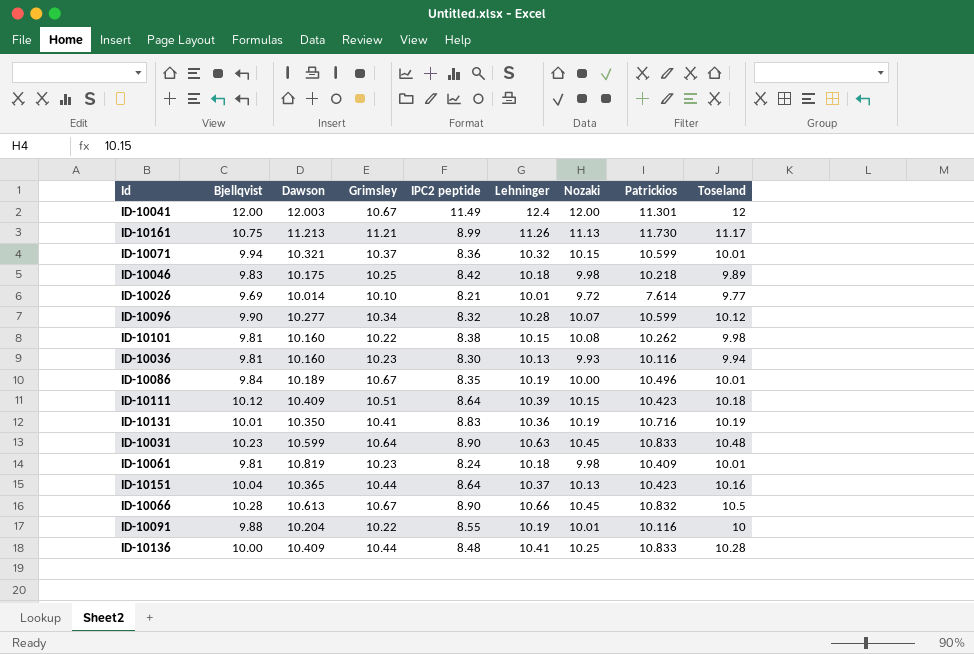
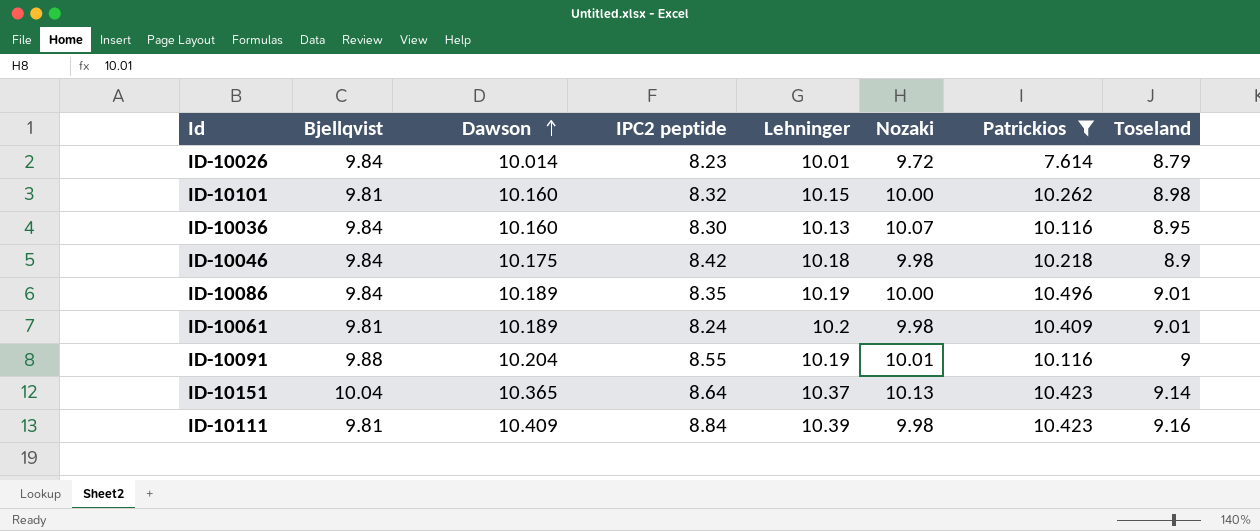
filter: none -> Patrickios <= 10.496
row order: none -> Dawson ascending
column Grimsley | position: 4 -> none
ID-10026 | Bjellqvist: 9.69 -> 9.84
ID-10026 | IPC2 peptide: 8.21 -> 8.23
ID-10026 | Toseland: 9.77 -> 8.79
ID-10101 | IPC2 peptide: 8.38 -> 8.32
ID-10101 | Nozaki: 10.08 -> 10.00
ID-10101 | Toseland: 9.98 -> 8.98
ID-10036 | Bjellqvist: 9.81 -> 9.84
ID-10036 | Nozaki: 9.93 -> 10.07
ID-10036 | Toseland: 9.94 -> 8.95
ID-10046 | Bjellqvist: 9.83 -> 9.84
ID-10046 | Toseland: 9.89 -> 8.9
ID-10086 | Toseland: 10.01 -> 9.01
ID-10061 | Dawson: 10.819 -> 10.189
ID-10061 | Lehninger: 10.18 -> 10.2
ID-10061 | Toseland: 10.01 -> 9.01
ID-10091 | Toseland: 10 -> 9
ID-10151 | Toseland: 10.16 -> 9.14
ID-10111 | Bjellqvist: 10.12 -> 9.81
ID-10111 | IPC2 peptide: 8.64 -> 8.84
ID-10111 | Nozaki: 10.15 -> 9.98
ID-10111 | Toseland: 10.18 -> 9.16

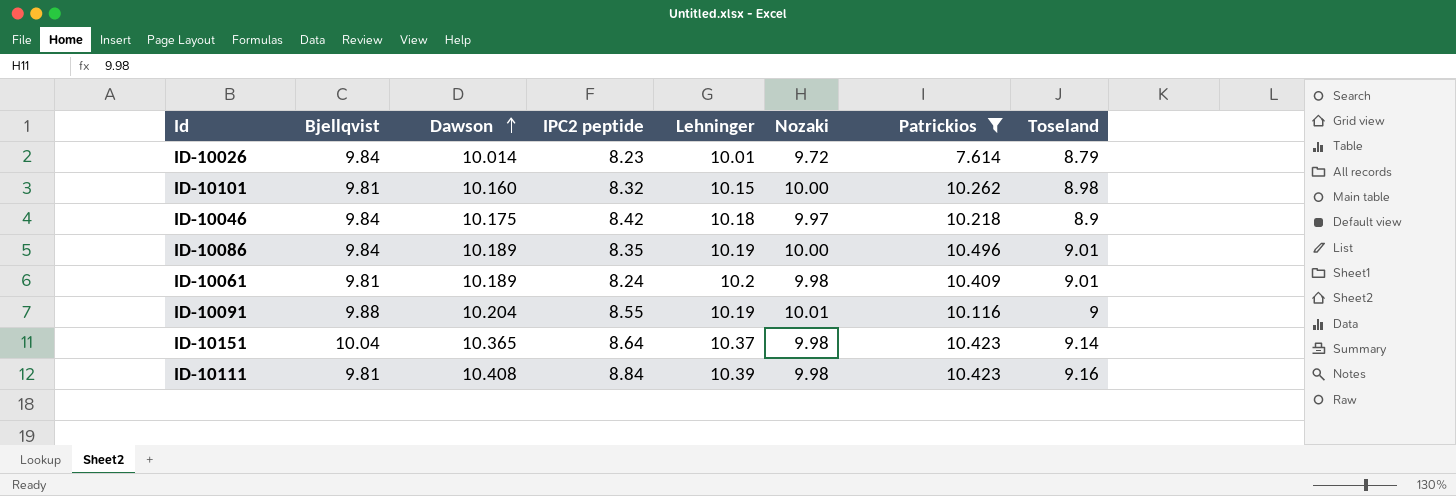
row ID-10036: 9.84 | 10.160 | 8.30 | 10.13 | 10.07 | 10.116 | 8.95 -> none
ID-10046 | Nozaki: 9.98 -> 9.97
ID-10151 | Nozaki: 10.13 -> 9.98
ID-10111 | Dawson: 10.409 -> 10.408

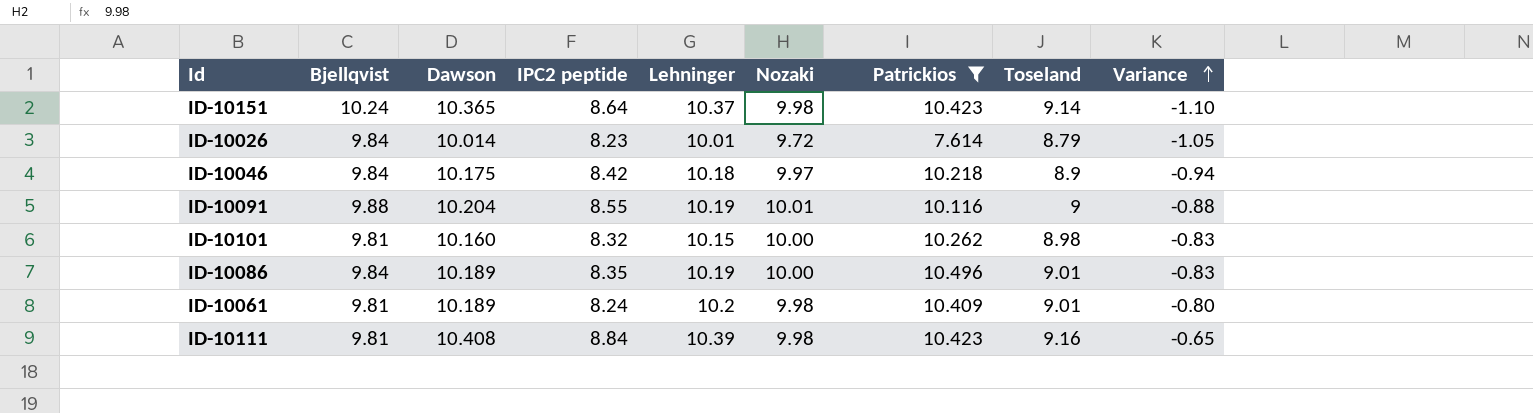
row order: Dawson ascending -> Variance ascending
column Variance | formula: none -> [Toseland] - [Bjellqvist]
ID-10151 | Bjellqvist: 10.04 -> 10.24

